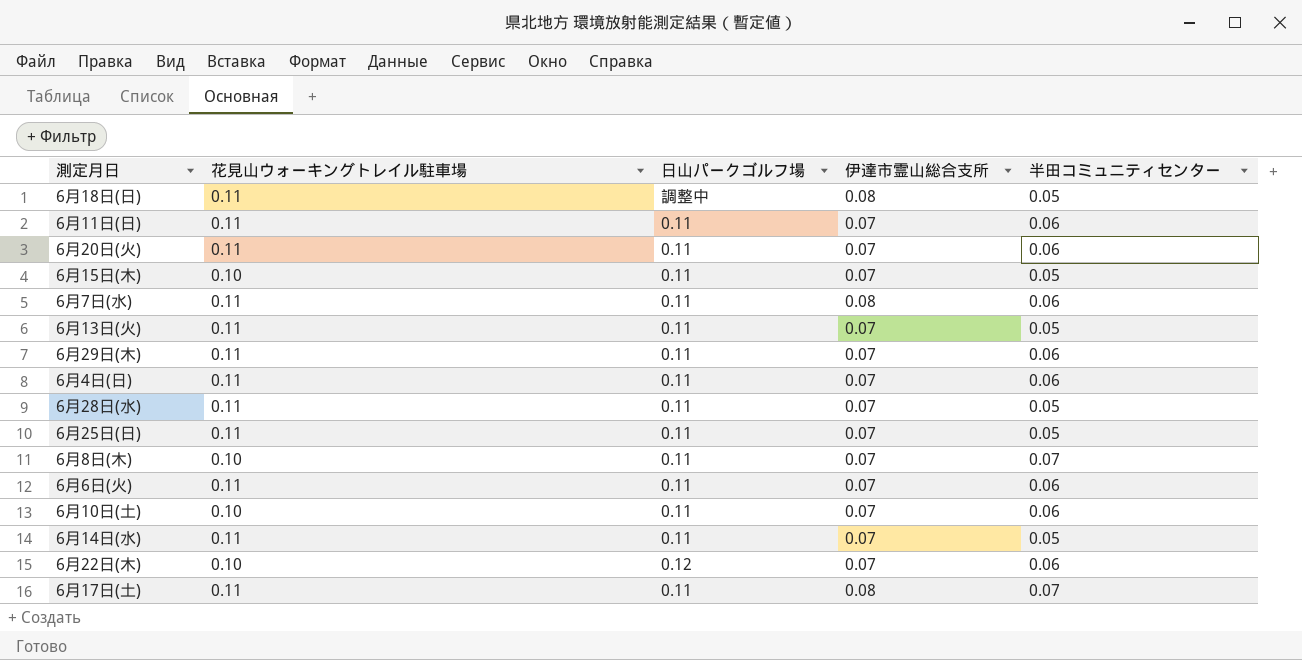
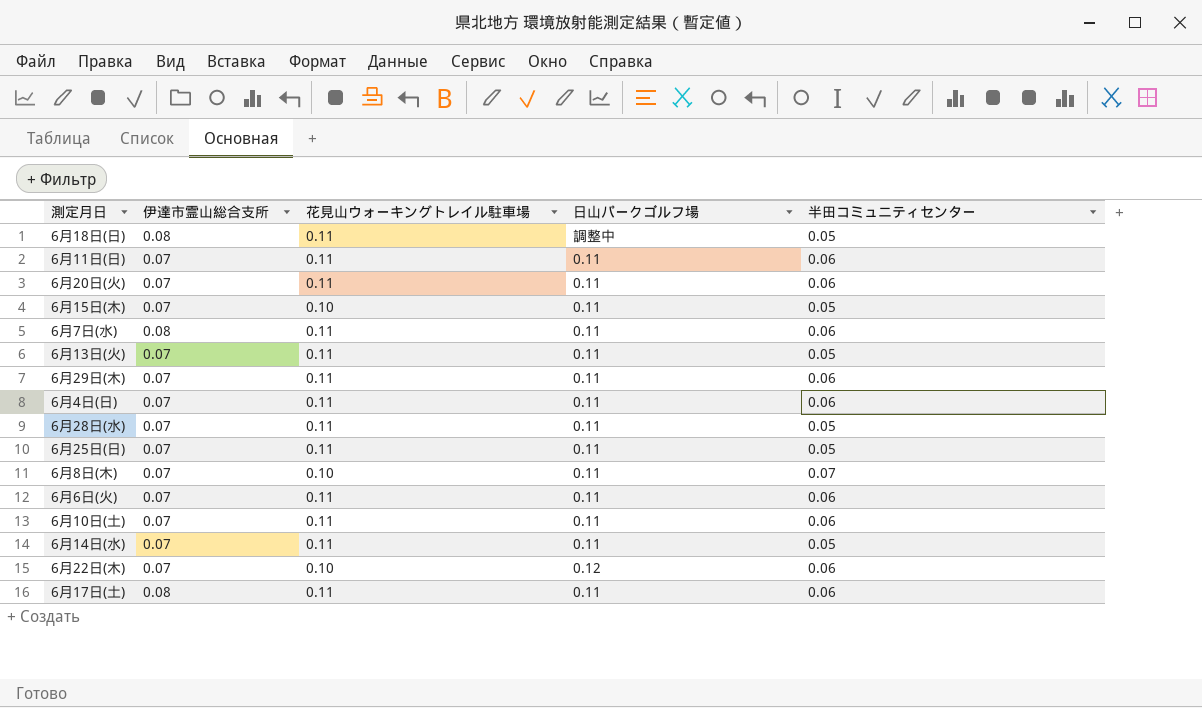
column 伊達市霊山総合支所 | position: 4 -> 2
6月10日(土) | 花見山ウォーキングトレイル駐車場: 0.10 -> 0.11
6月17日(土) | 半田コミュニティセンター: 0.07 -> 0.06

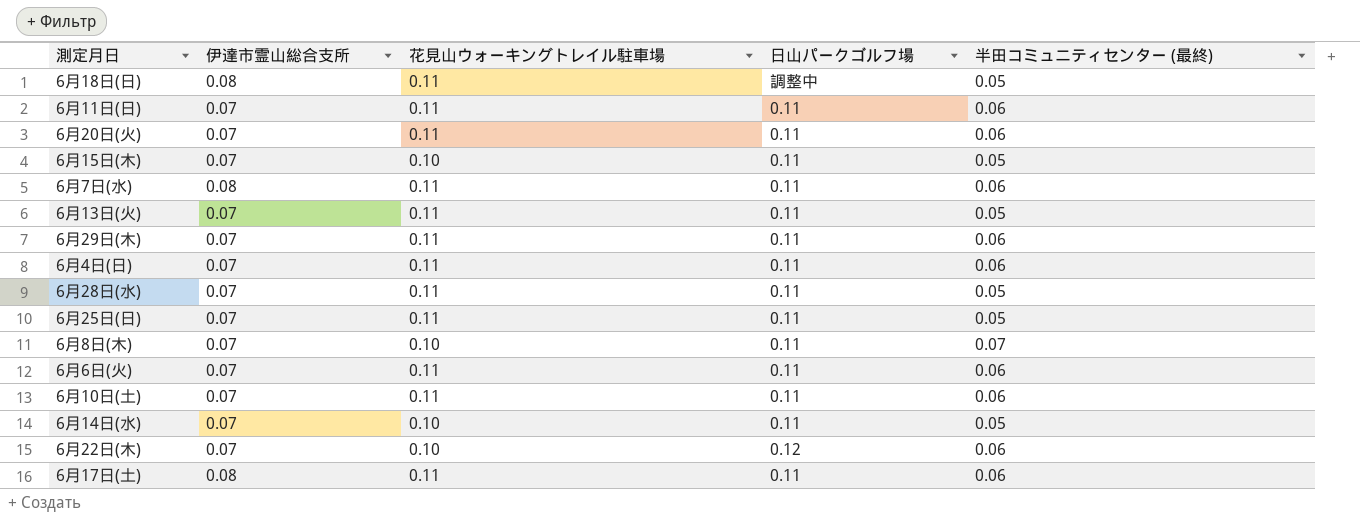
column name: 半田コミュニティセンター -> 半田コミュニティセンター (最終)
6月14日(水) | 花見山ウォーキングトレイル駐車場: 0.11 -> 0.10

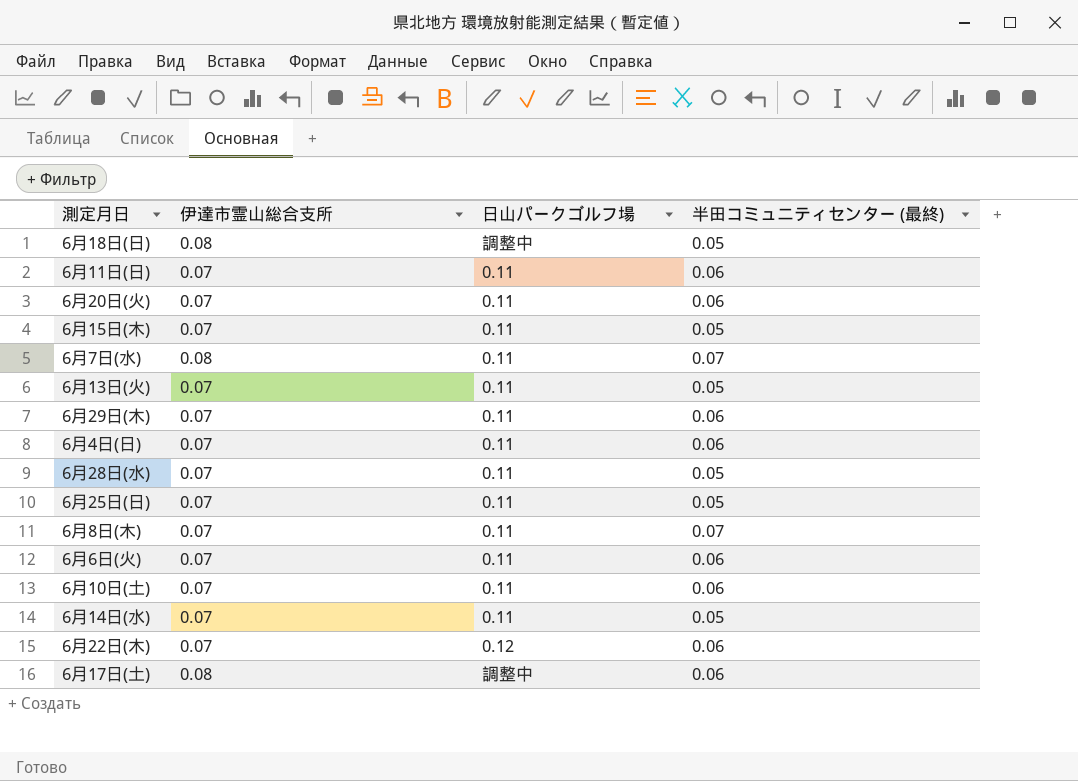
column 花見山ウォーキングトレイル駐車場 | position: 3 -> none
6月7日(水) | 半田コミュニティセンター (最終): 0.06 -> 0.07
6月17日(土) | 日山パークゴルフ場: 0.11 -> 調整中

